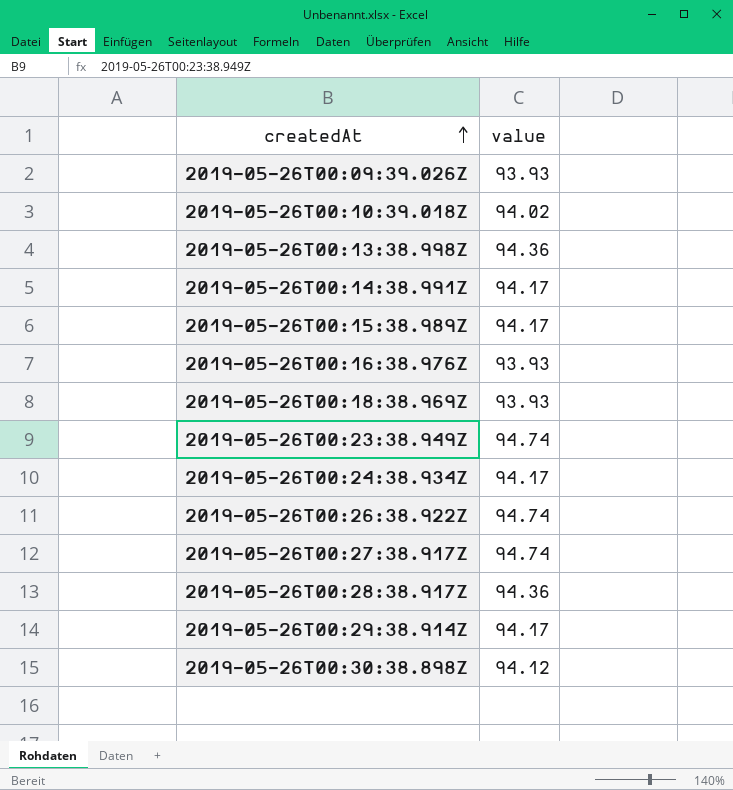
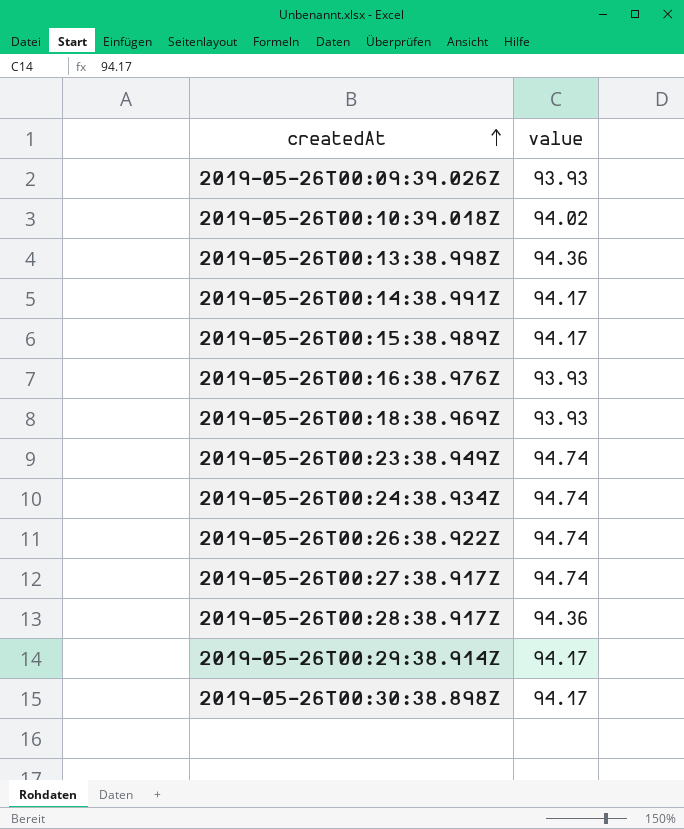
2019-05-26T00:24:38.934Z | value: 94.17 -> 94.74
2019-05-26T00:30:38.898Z | value: 94.12 -> 94.17

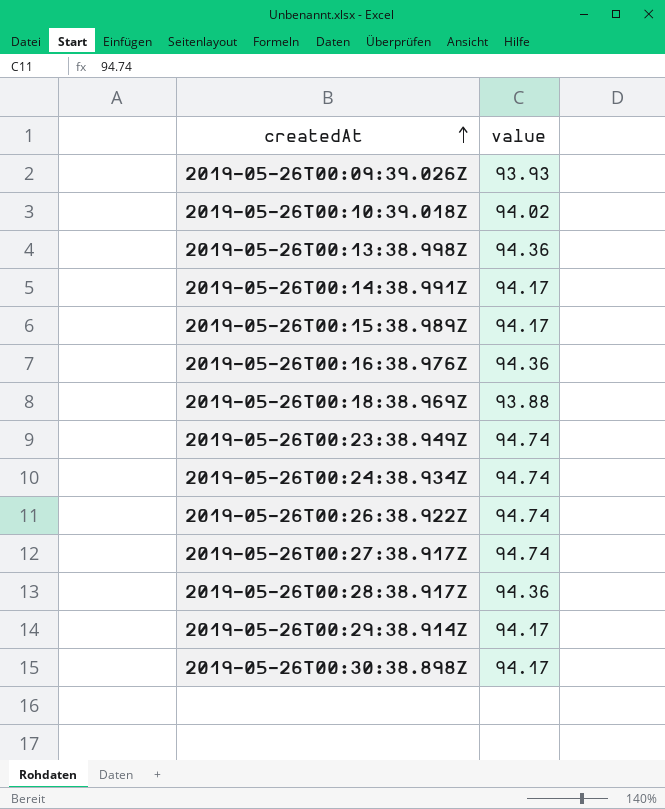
2019-05-26T00:16:38.976Z | value: 93.93 -> 94.36
2019-05-26T00:18:38.969Z | value: 93.93 -> 93.88

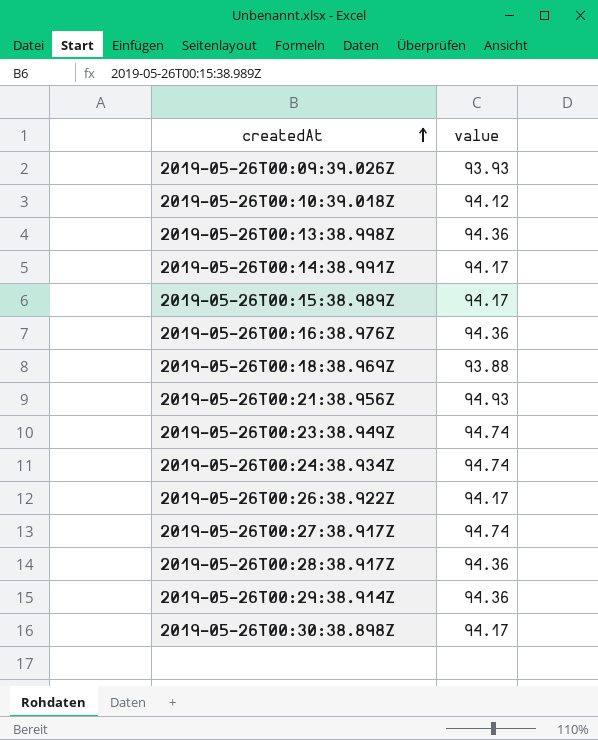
2019-05-26T00:10:39.018Z | value: 94.02 -> 94.12
row 2019-05-26T00:21:38.956Z: none -> 94.93
2019-05-26T00:26:38.922Z | value: 94.74 -> 94.17
2019-05-26T00:29:38.914Z | value: 94.17 -> 94.36

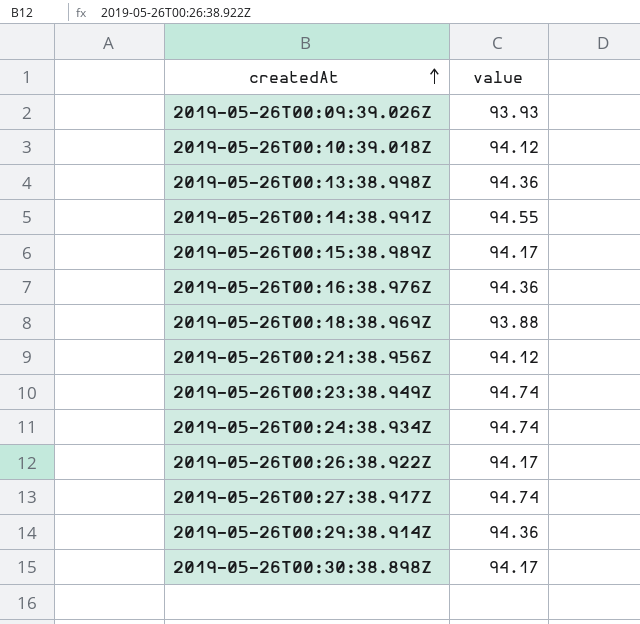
row 2019-05-26T00:28:38.917Z: 94.36 -> none
2019-05-26T00:14:38.991Z | value: 94.17 -> 94.55
2019-05-26T00:21:38.956Z | value: 94.93 -> 94.12

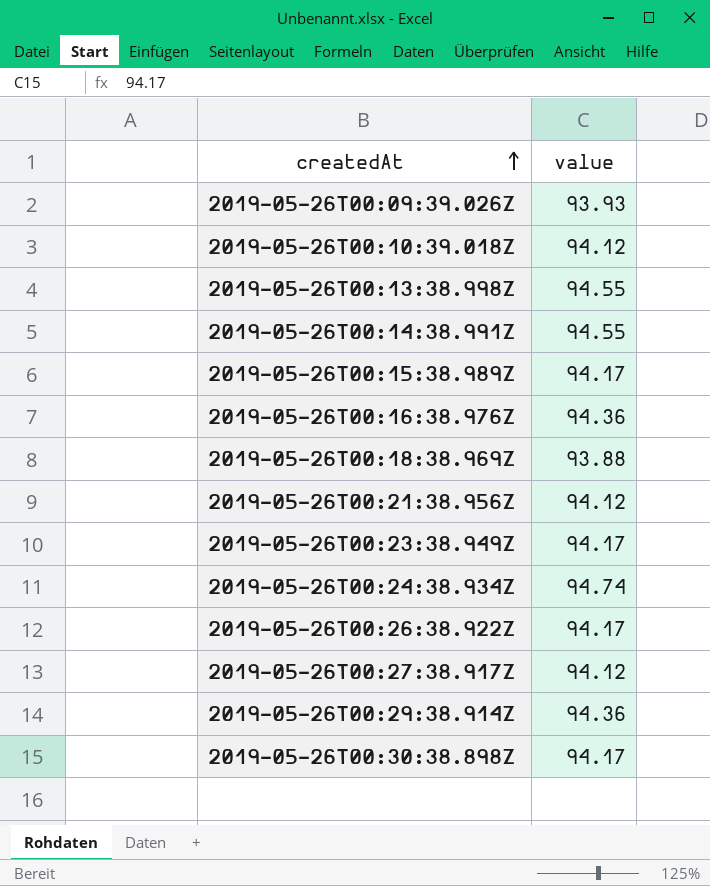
2019-05-26T00:13:38.998Z | value: 94.36 -> 94.55
2019-05-26T00:23:38.949Z | value: 94.74 -> 94.17
2019-05-26T00:27:38.917Z | value: 94.74 -> 94.12

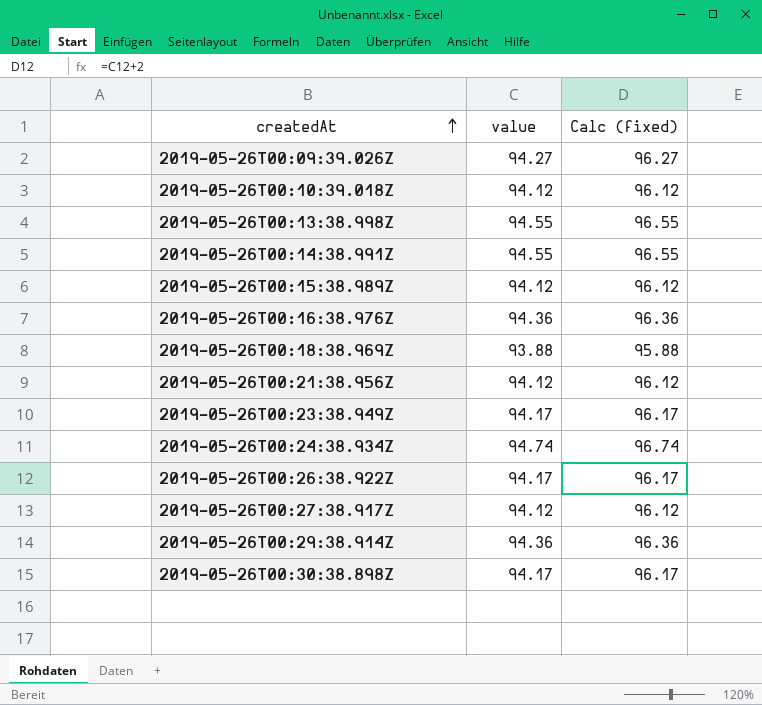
column Calc (fixed) | formula: none -> [value] + 2
2019-05-26T00:09:39.026Z | value: 93.93 -> 94.27
2019-05-26T00:15:38.989Z | value: 94.17 -> 94.12

